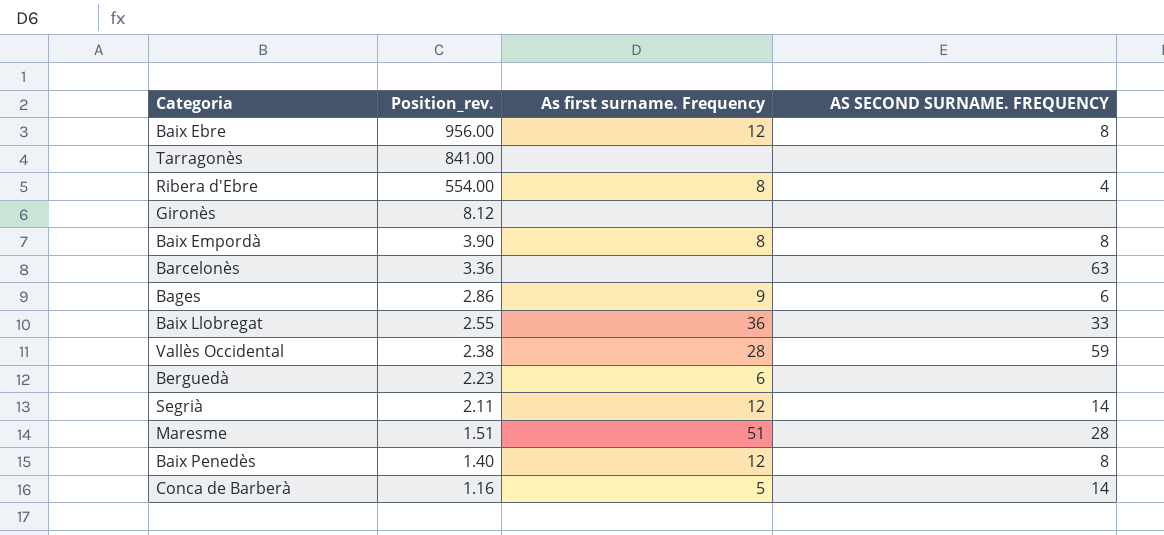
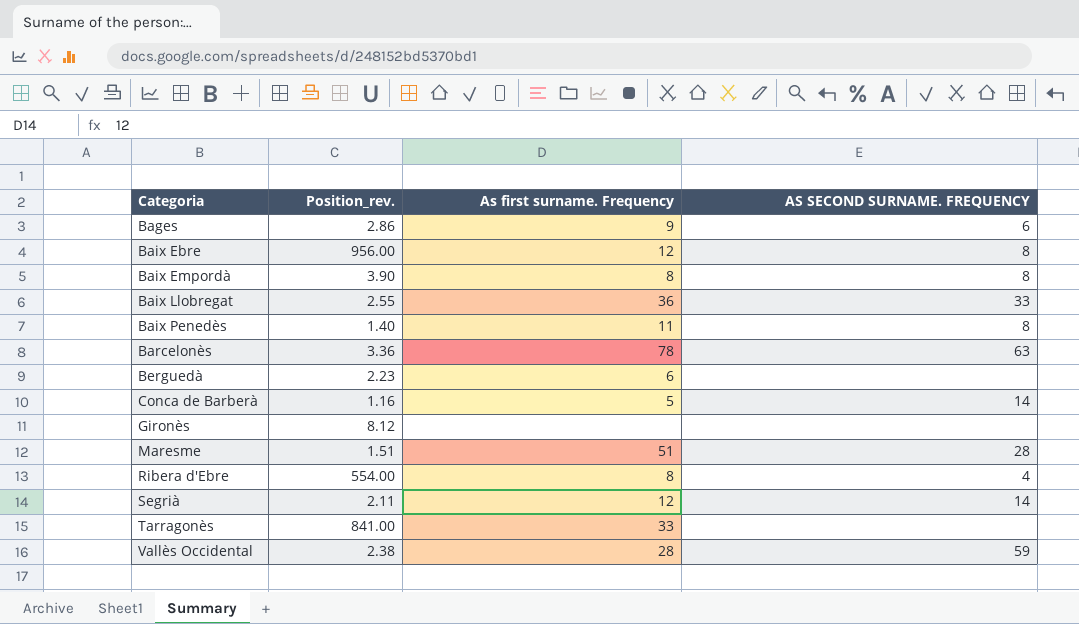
row order: Position_rev. descending -> Categoria ascending
Baix Penedès | As first surname. Frequency: 12 -> 11
Barcelonès | As first surname. Frequency: none -> 78
Tarragonès | As first surname. Frequency: none -> 33

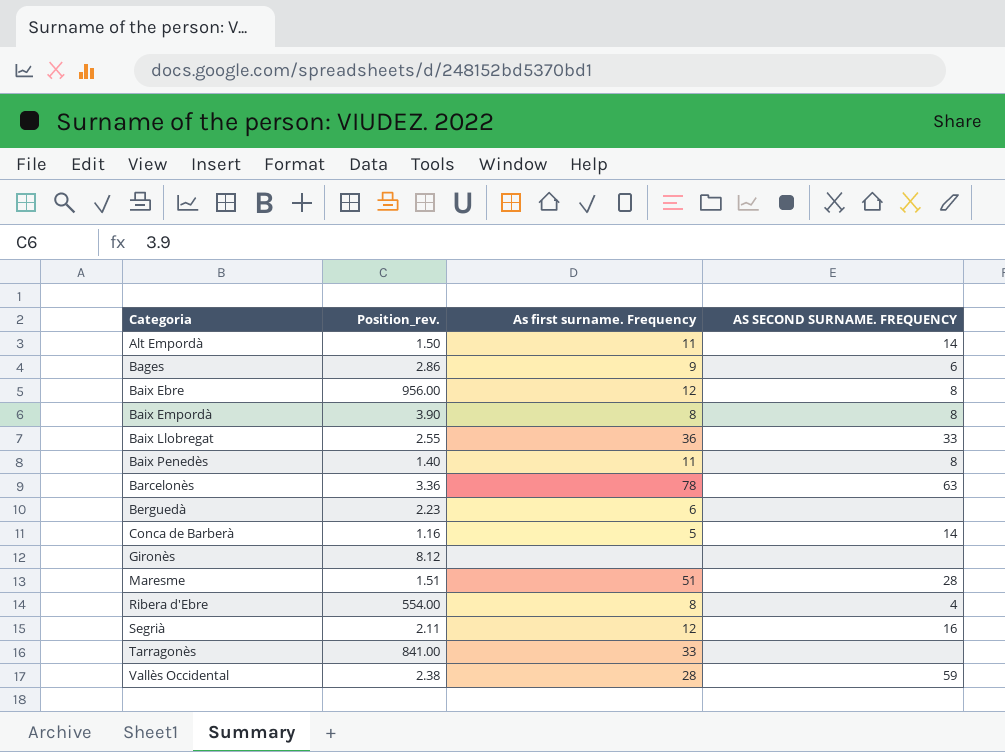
row Alt Empordà: none -> 1.50 | 11 | 14
Segrià | AS SECOND SURNAME. FREQUENCY: 14 -> 16

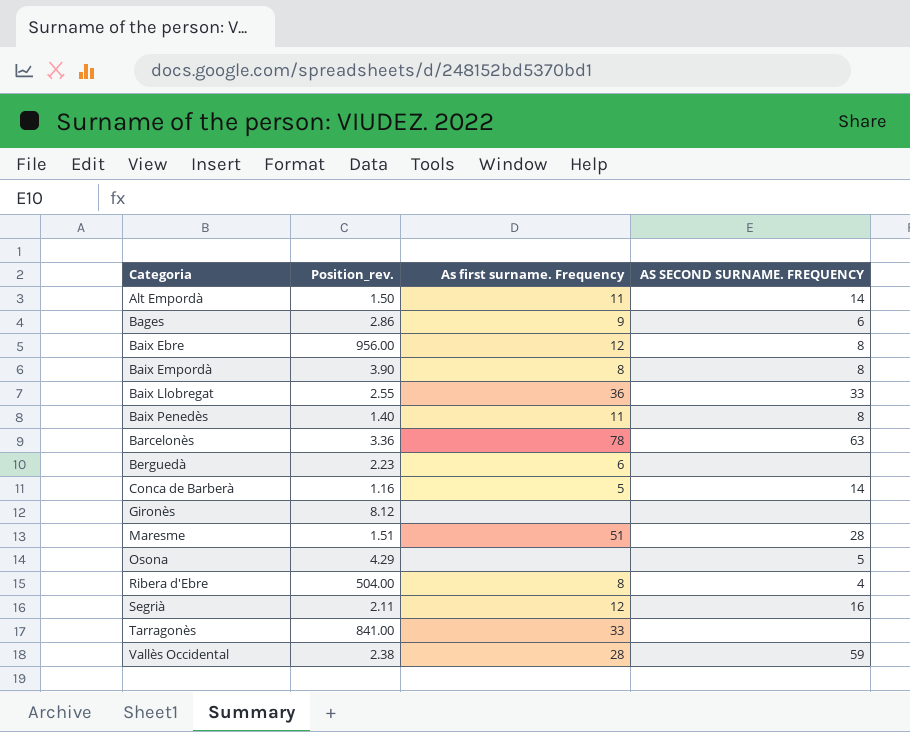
row Osona: none -> 4.29 | none | 5
Ribera d'Ebre | Position_rev.: 554.00 -> 504.00

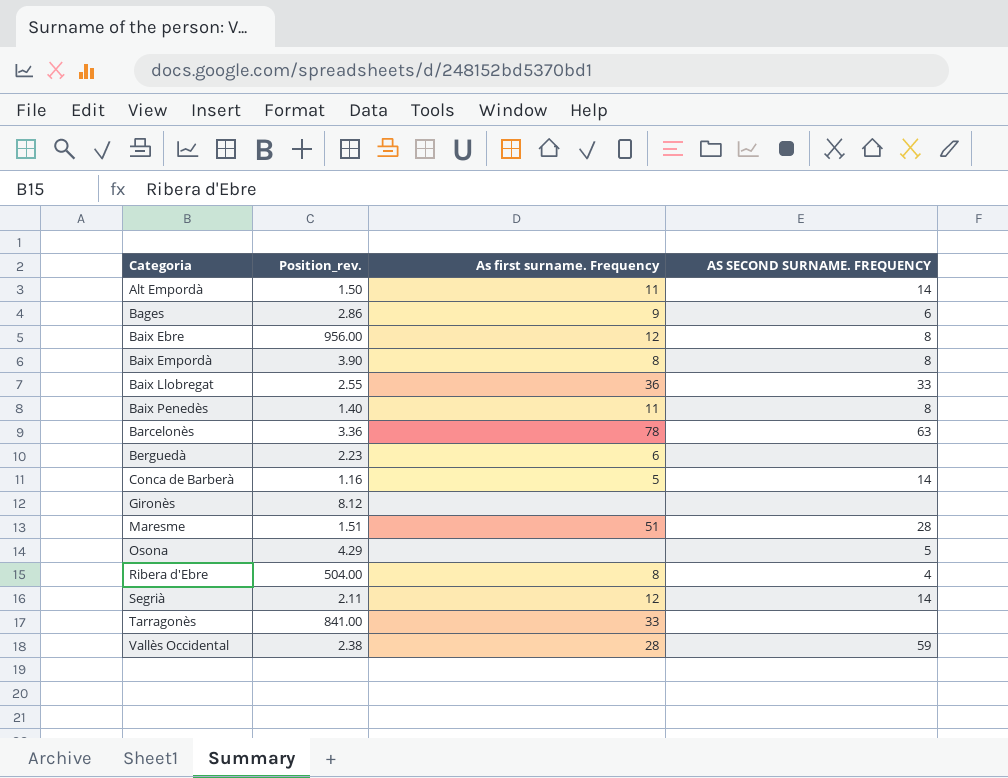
Segrià | AS SECOND SURNAME. FREQUENCY: 16 -> 14

